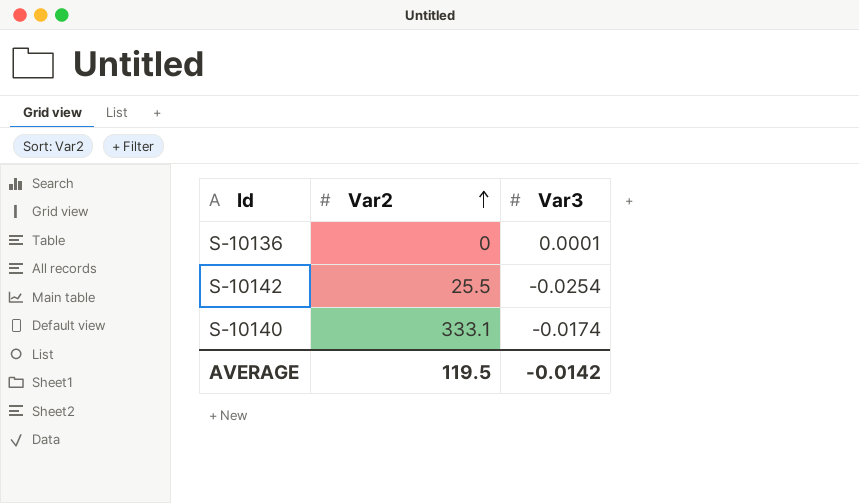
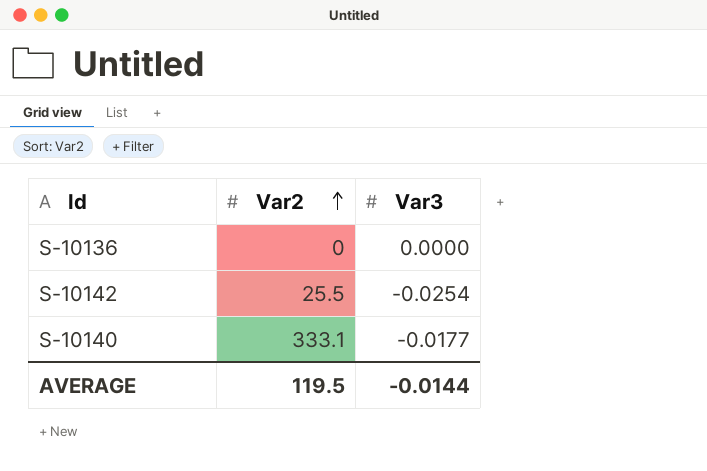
S-10136 | Var3: 0.0001 -> 0.0000
S-10140 | Var3: -0.0174 -> -0.0177
AVERAGE | Var3: -0.0142 -> -0.0144

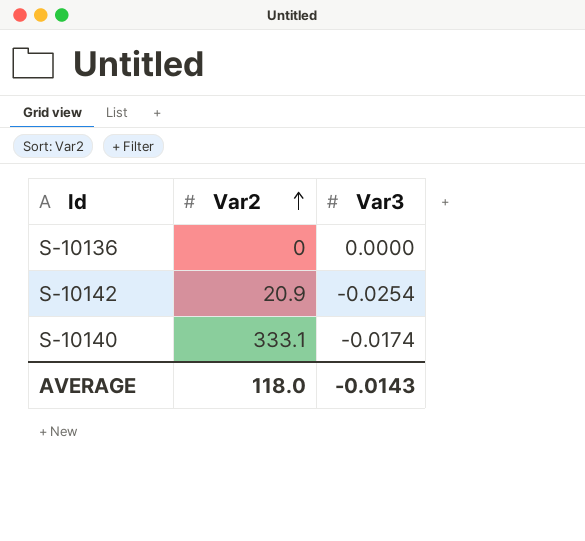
S-10142 | Var2: 25.5 -> 20.9
S-10140 | Var3: -0.0177 -> -0.0174
AVERAGE | Var2: 119.5 -> 118.0
AVERAGE | Var3: -0.0144 -> -0.0143

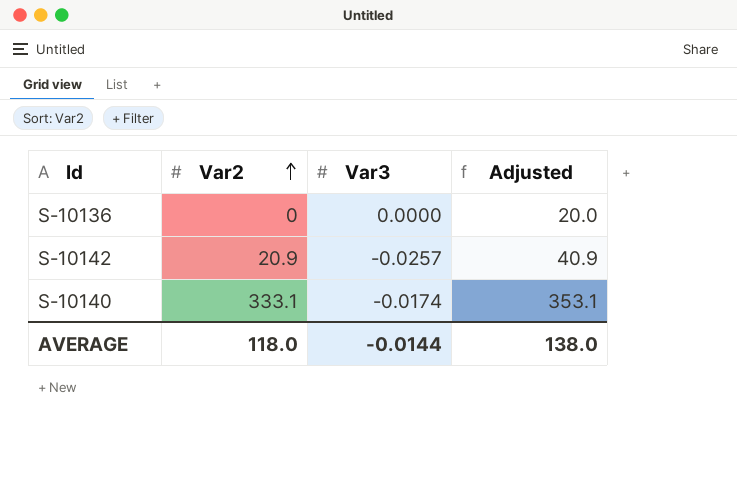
column Adjusted | formula: none -> [Var2] + 20
S-10142 | Var3: -0.0254 -> -0.0257
AVERAGE | Var3: -0.0143 -> -0.0144

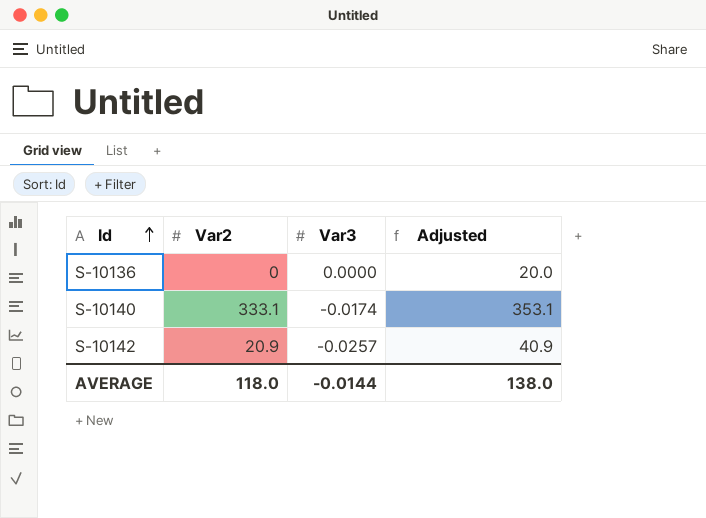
row order: Var2 ascending -> Id ascending

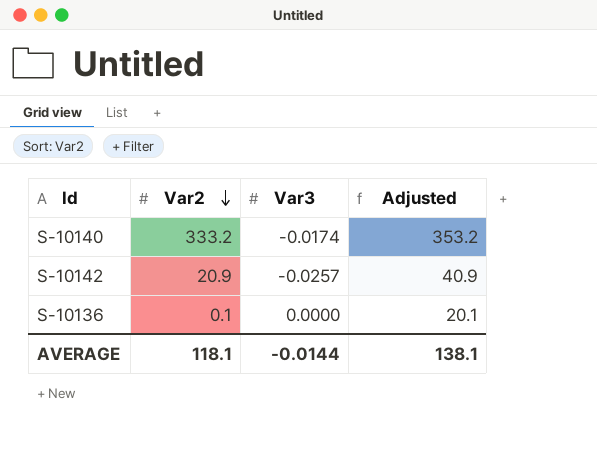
row order: Id ascending -> Var2 descending
S-10140 | Var2: 333.1 -> 333.2
S-10140 | Adjusted: 353.1 -> 353.2
S-10136 | Var2: 0 -> 0.1
S-10136 | Adjusted: 20.0 -> 20.1
AVERAGE | Var2: 118.0 -> 118.1
AVERAGE | Adjusted: 138.0 -> 138.1

